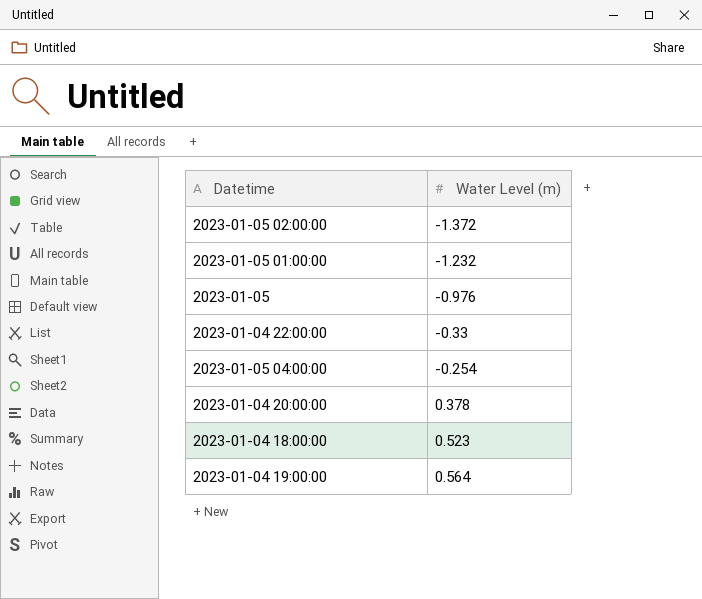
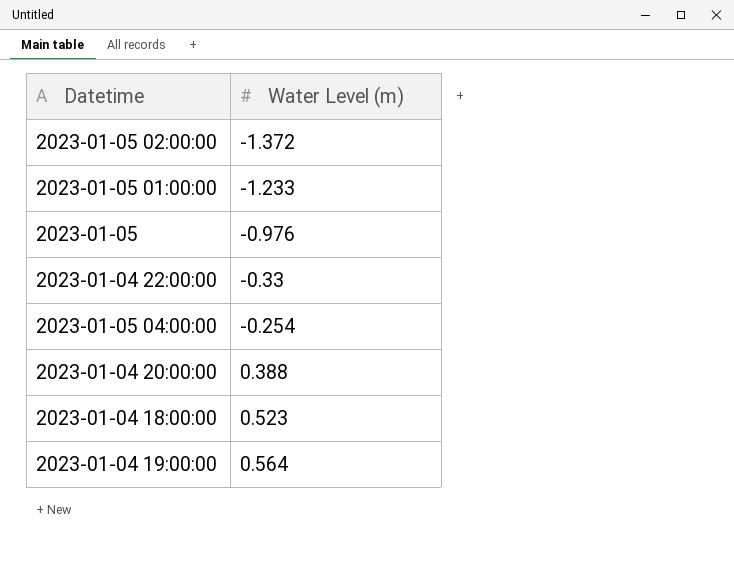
2023-01-05 01:00:00 | Water Level (m): -1.232 -> -1.233
2023-01-04 20:00:00 | Water Level (m): 0.378 -> 0.388

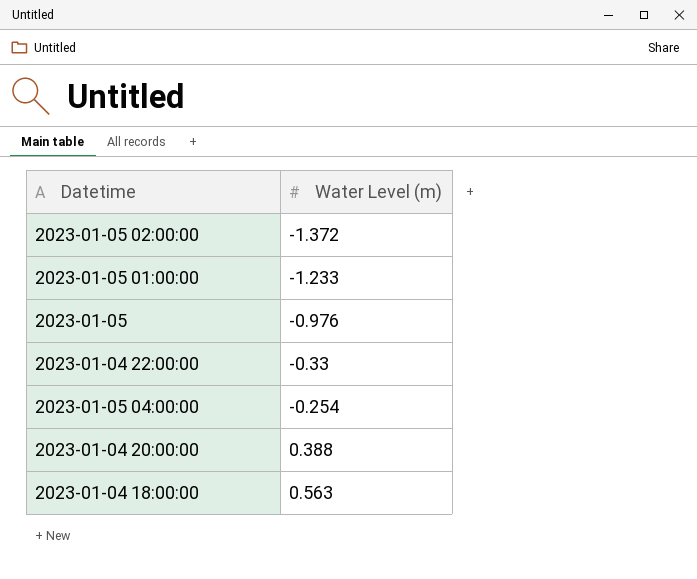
row 2023-01-04 19:00:00: 0.564 -> none
2023-01-04 18:00:00 | Water Level (m): 0.523 -> 0.563

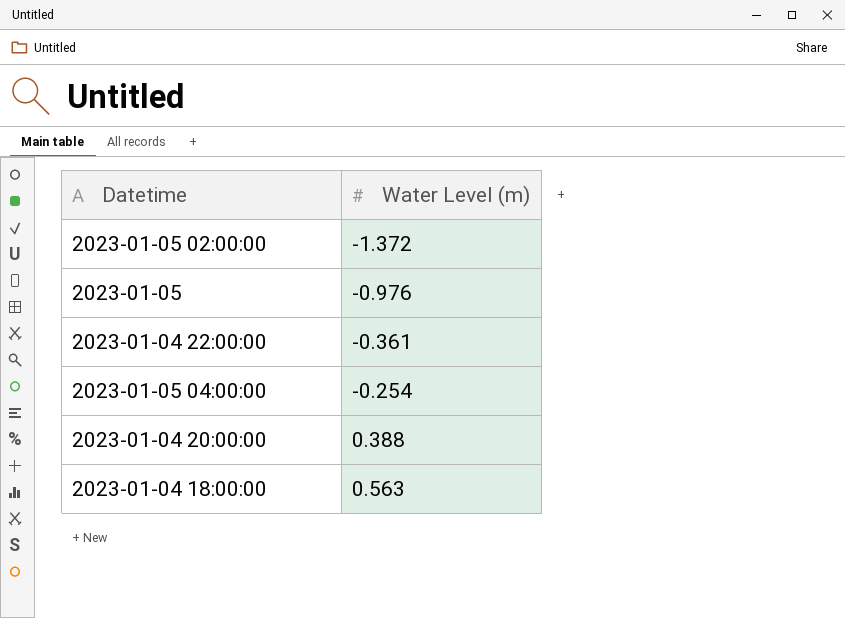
row 2023-01-05 01:00:00: -1.233 -> none
2023-01-04 22:00:00 | Water Level (m): -0.33 -> -0.361

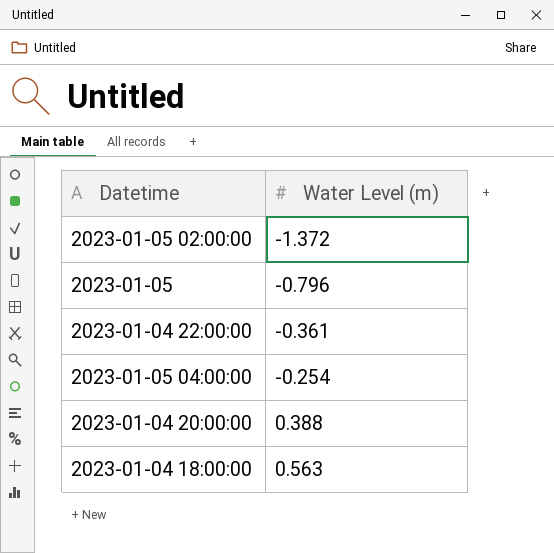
2023-01-05 | Water Level (m): -0.976 -> -0.796

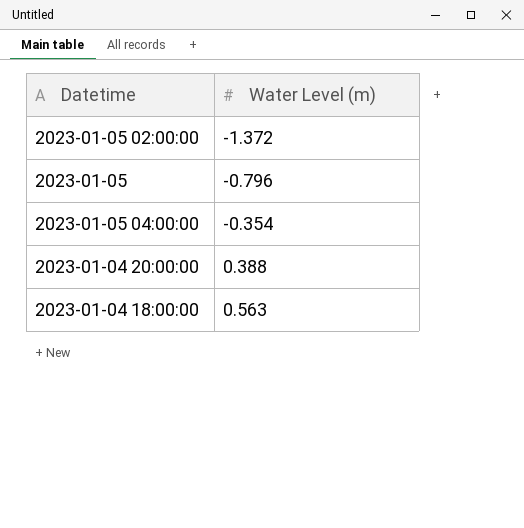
row 2023-01-04 22:00:00: -0.361 -> none
2023-01-05 04:00:00 | Water Level (m): -0.254 -> -0.354

